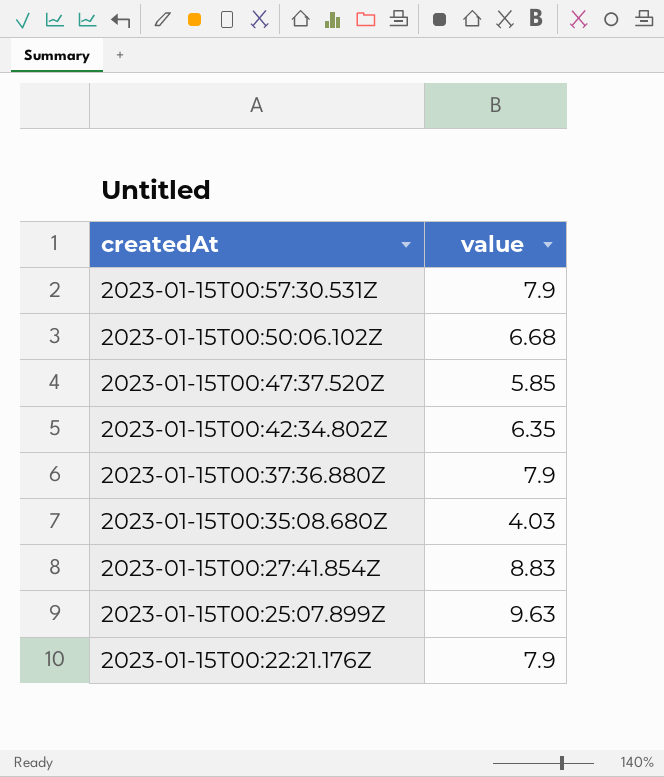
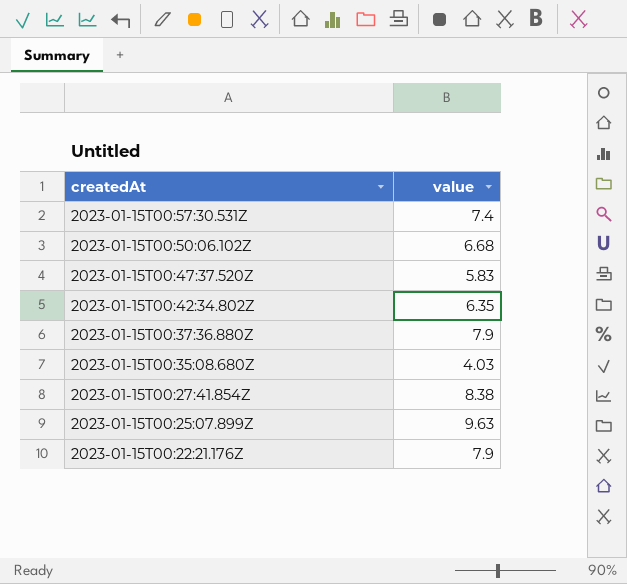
2023-01-15T00:57:30.531Z | value: 7.9 -> 7.4
2023-01-15T00:47:37.520Z | value: 5.85 -> 5.83
2023-01-15T00:27:41.854Z | value: 8.83 -> 8.38

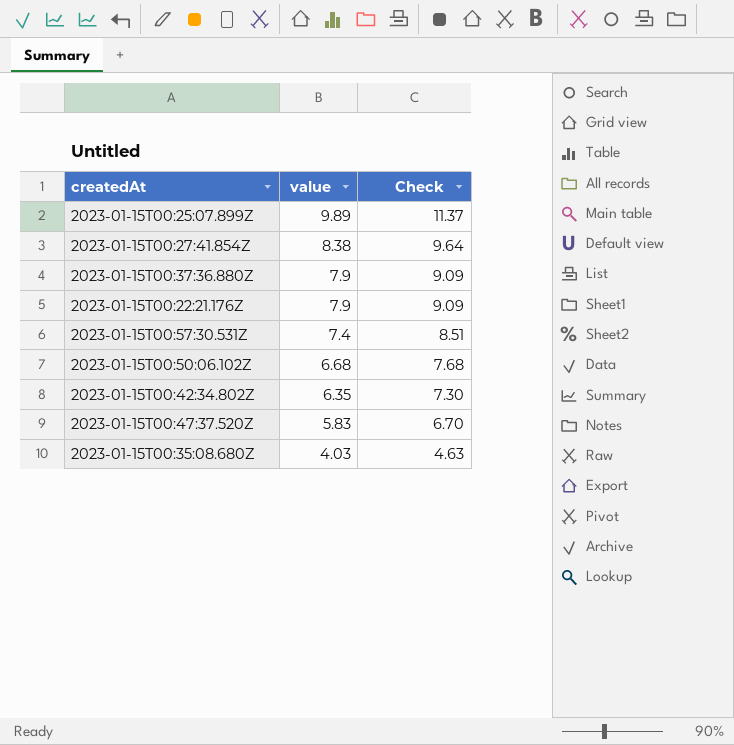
row order: createdAt descending -> value descending
column Check | formula: none -> [value] * 1.15
2023-01-15T00:25:07.899Z | value: 9.63 -> 9.89

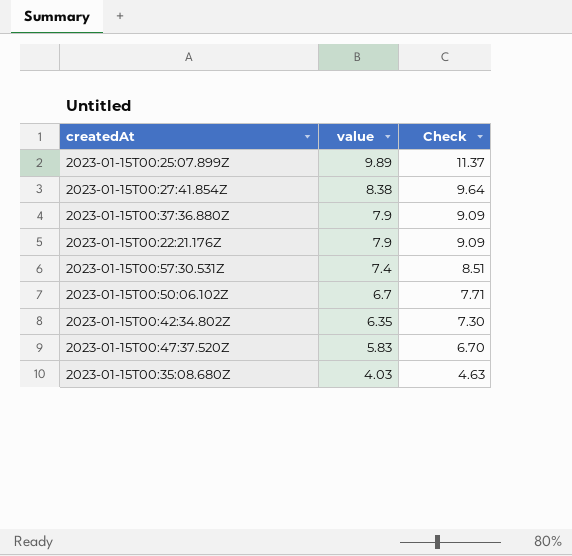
2023-01-15T00:50:06.102Z | value: 6.68 -> 6.7
2023-01-15T00:50:06.102Z | Check: 7.68 -> 7.71

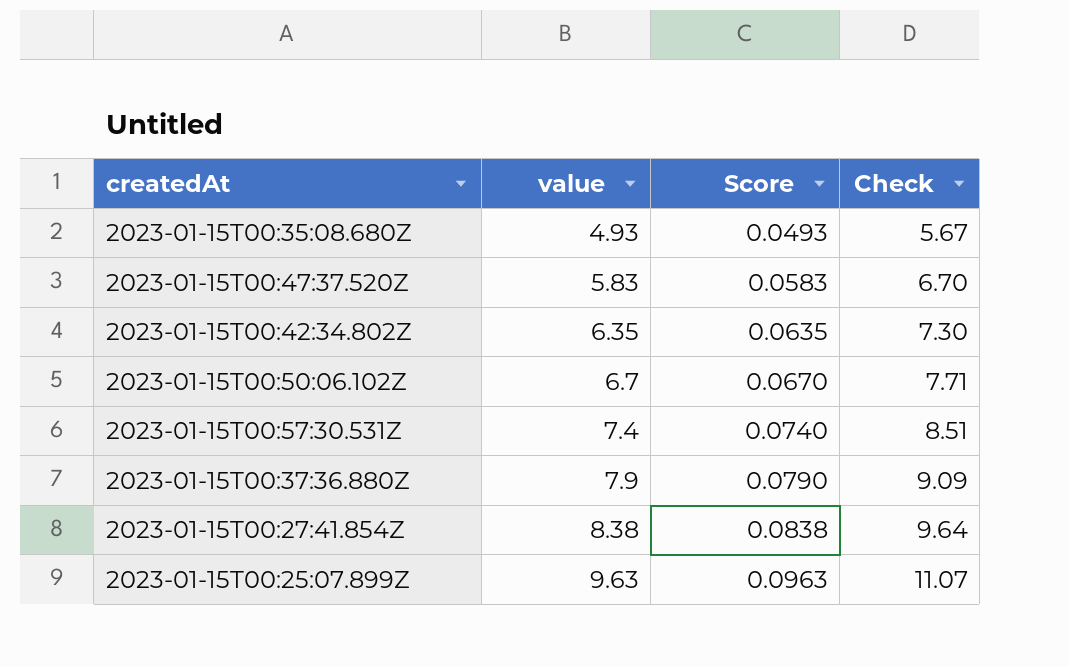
row order: value descending -> value ascending
column Score | formula: none -> [value] * 0.01
row 2023-01-15T00:22:21.176Z: 7.9 | 9.09 -> none
2023-01-15T00:35:08.680Z | value: 4.03 -> 4.93
2023-01-15T00:35:08.680Z | Check: 4.63 -> 5.67
2023-01-15T00:25:07.899Z | value: 9.89 -> 9.63
2023-01-15T00:25:07.899Z | Check: 11.37 -> 11.07

